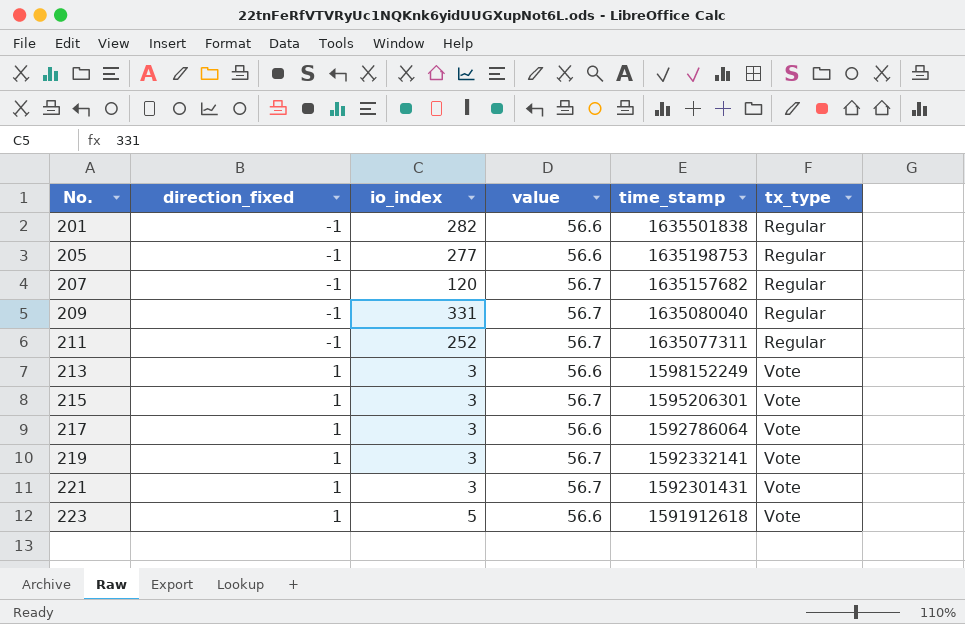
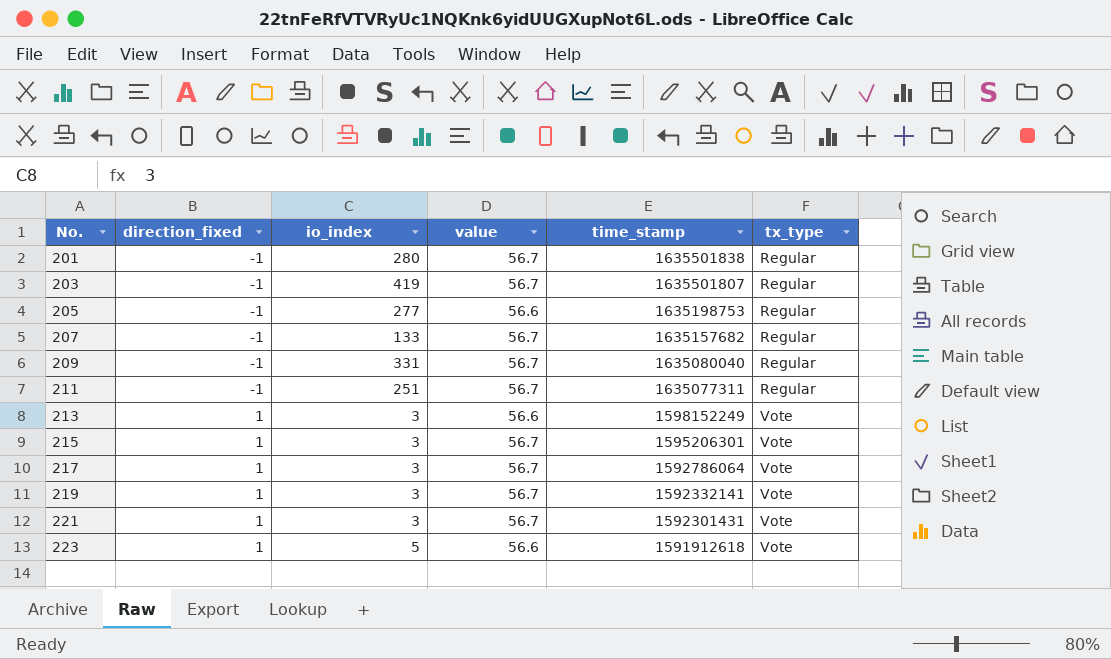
201 | io_index: 282 -> 280
201 | value: 56.6 -> 56.7
row 203: none -> -1 | 419 | 56.7 | 1635501807 | Regular
207 | io_index: 120 -> 133
211 | io_index: 252 -> 251
217 | value: 56.6 -> 56.7

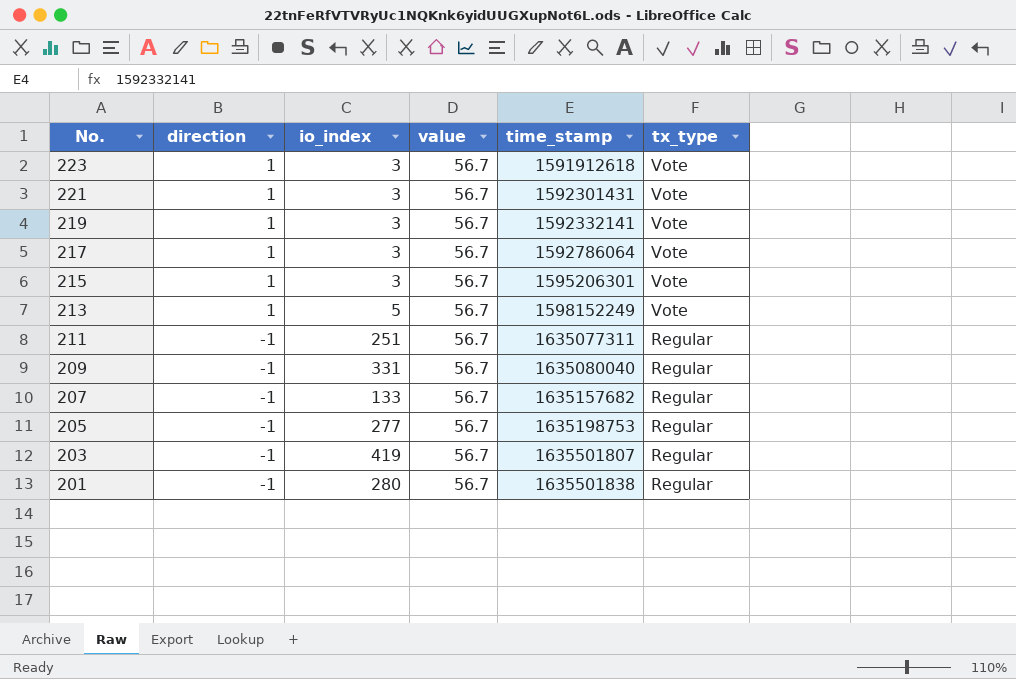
row order: No. ascending -> No. descending
column name: direction_fixed -> direction
223 | io_index: 5 -> 3
223 | value: 56.6 -> 56.7
213 | io_index: 3 -> 5
213 | value: 56.6 -> 56.7
205 | value: 56.6 -> 56.7

